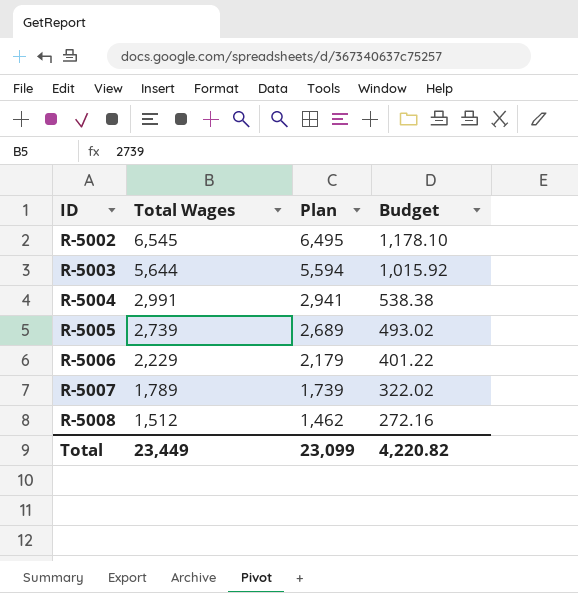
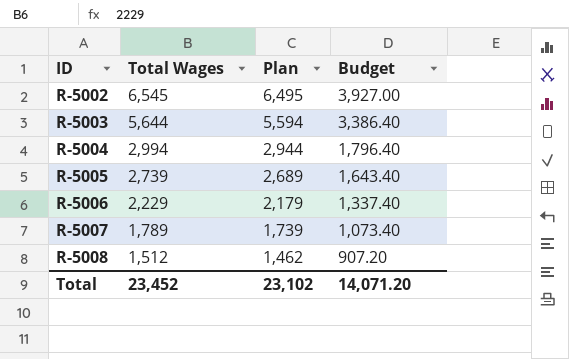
column Budget | formula: [Total Wages] * 0.18 -> [Total Wages] * 0.6
R-5004 | Total Wages: 2,991 -> 2,994
R-5004 | Plan: 2,941 -> 2,944
Total | Total Wages: 23,449 -> 23,452
Total | Plan: 23,099 -> 23,102
Total | Budget: 4,220.82 -> 14,071.20

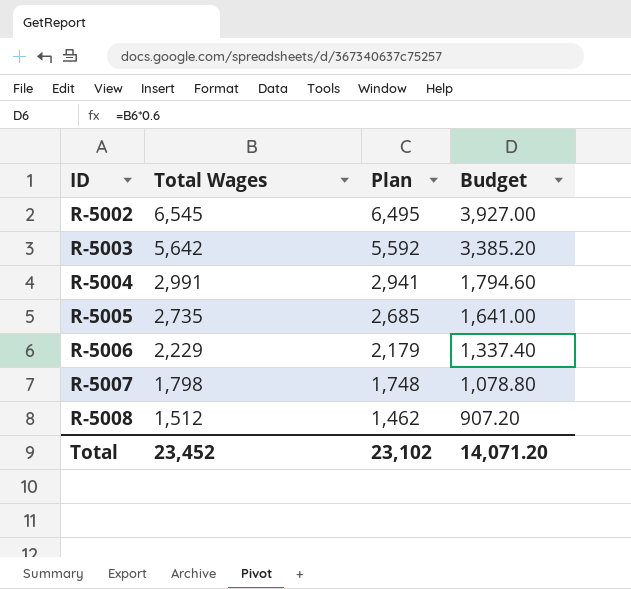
R-5003 | Total Wages: 5,644 -> 5,642
R-5003 | Plan: 5,594 -> 5,592
R-5003 | Budget: 3,386.40 -> 3,385.20
R-5004 | Total Wages: 2,994 -> 2,991
R-5004 | Plan: 2,944 -> 2,941
R-5004 | Budget: 1,796.40 -> 1,794.60
R-5005 | Total Wages: 2,739 -> 2,735
R-5005 | Plan: 2,689 -> 2,685
R-5005 | Budget: 1,643.40 -> 1,641.00
R-5007 | Total Wages: 1,789 -> 1,798
R-5007 | Plan: 1,739 -> 1,748
R-5007 | Budget: 1,073.40 -> 1,078.80

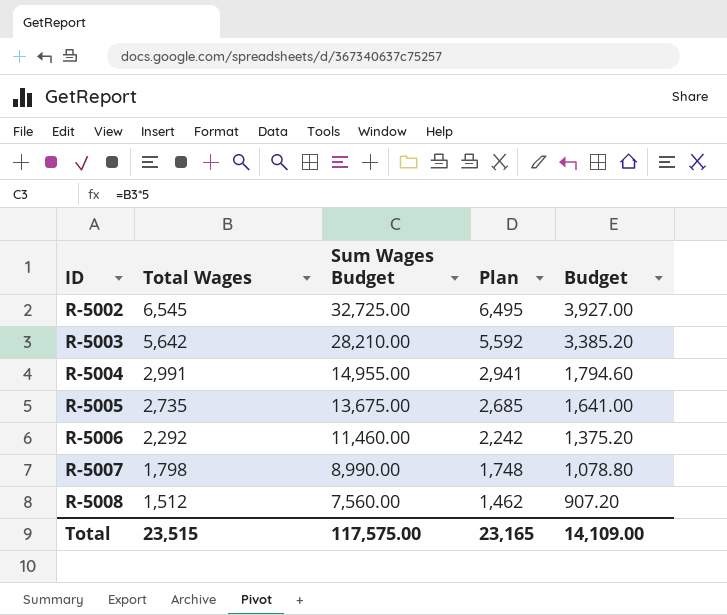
column Sum Wages Budget | formula: none -> [Total Wages] * 5
R-5006 | Total Wages: 2,229 -> 2,292
R-5006 | Plan: 2,179 -> 2,242
R-5006 | Budget: 1,337.40 -> 1,375.20
Total | Total Wages: 23,452 -> 23,515
Total | Plan: 23,102 -> 23,165
Total | Budget: 14,071.20 -> 14,109.00

